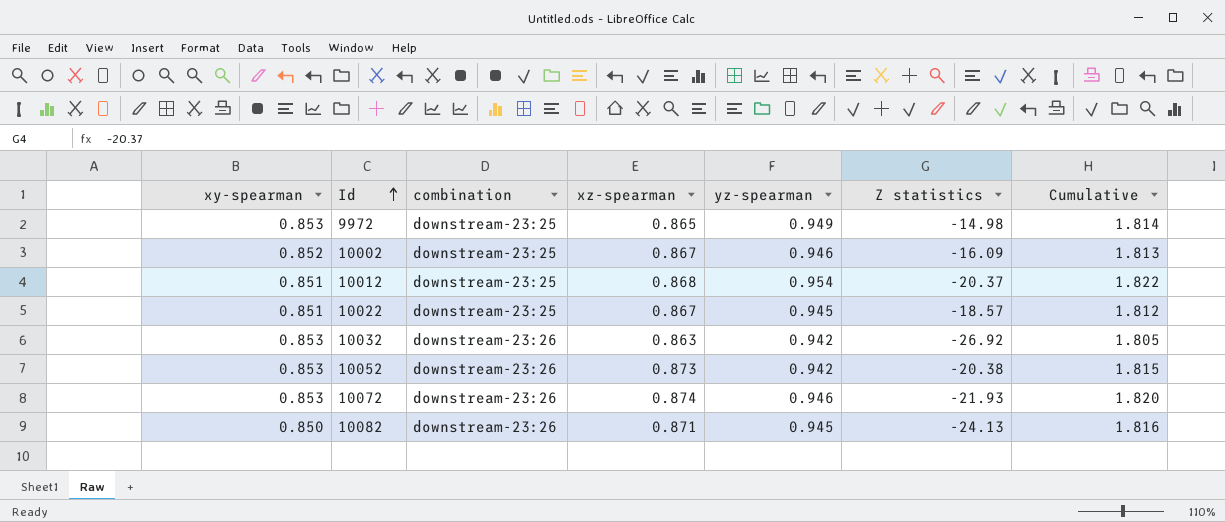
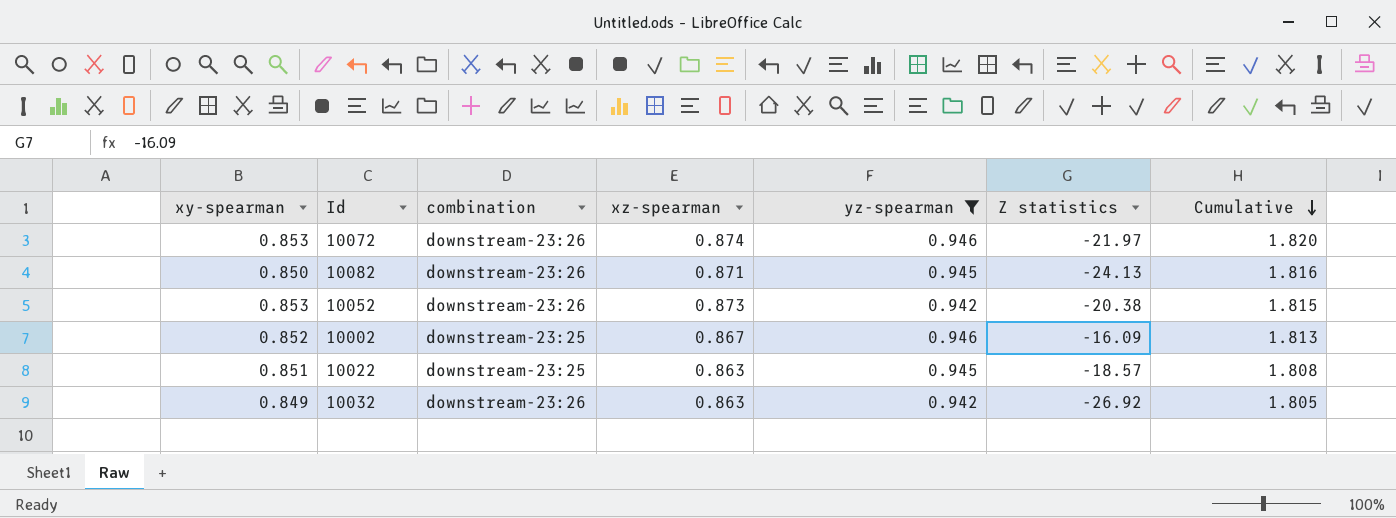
filter: none -> yz-spearman <= 0.946
row order: Id ascending -> Cumulative descending
10072 | Z statistics: -21.93 -> -21.97
10022 | xz-spearman: 0.867 -> 0.863
10022 | Cumulative: 1.812 -> 1.808
10032 | xy-spearman: 0.853 -> 0.849

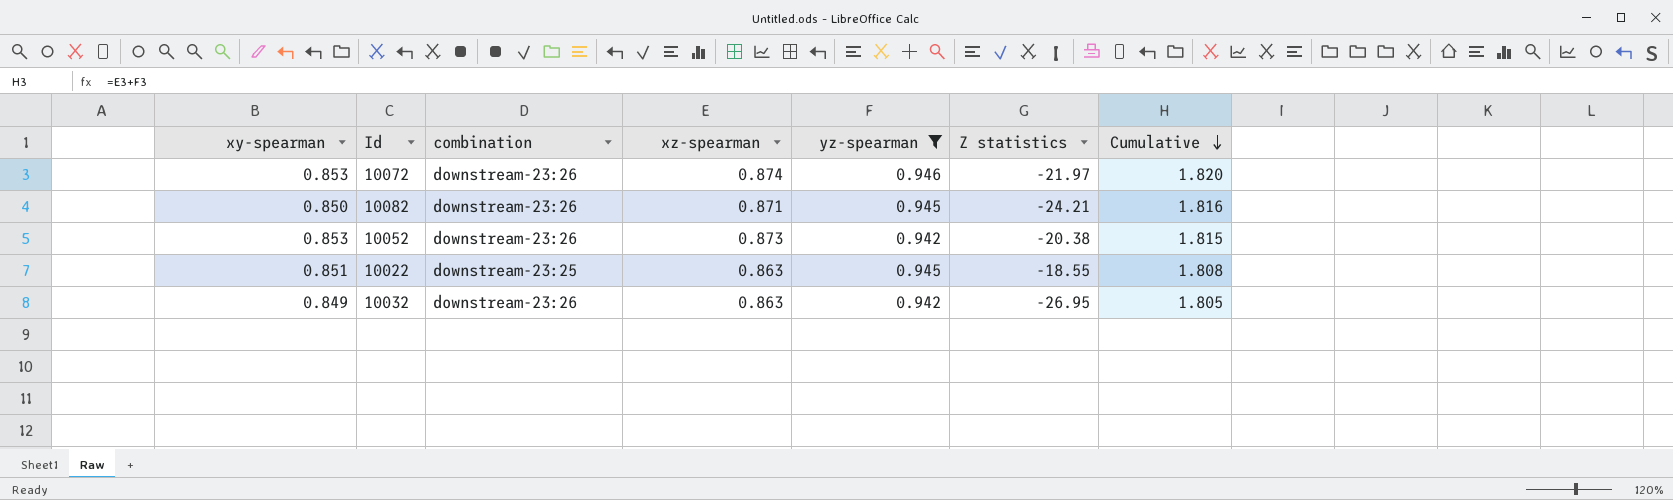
row 10002: 0.852 | downstream-23:25 | 0.867 | 0.946 | -16.09 | 1.813 -> none
10082 | Z statistics: -24.13 -> -24.21
10022 | Z statistics: -18.57 -> -18.55
10032 | Z statistics: -26.92 -> -26.95

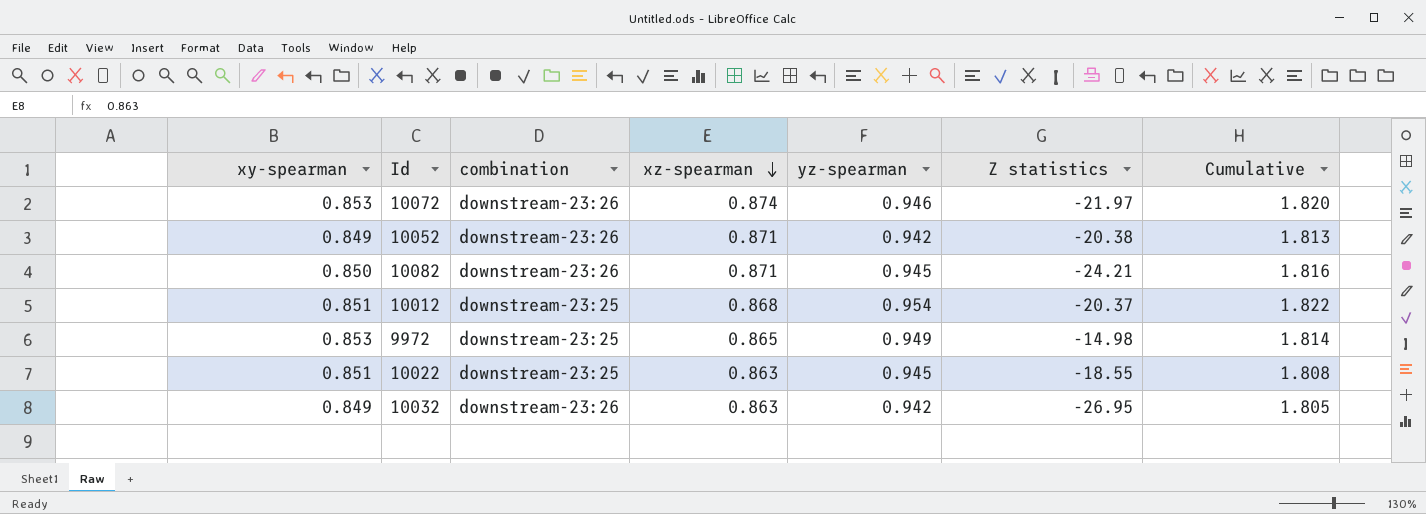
filter: yz-spearman <= 0.946 -> none
row order: Cumulative descending -> xz-spearman descending
10052 | xy-spearman: 0.853 -> 0.849
10052 | xz-spearman: 0.873 -> 0.871
10052 | Cumulative: 1.815 -> 1.813

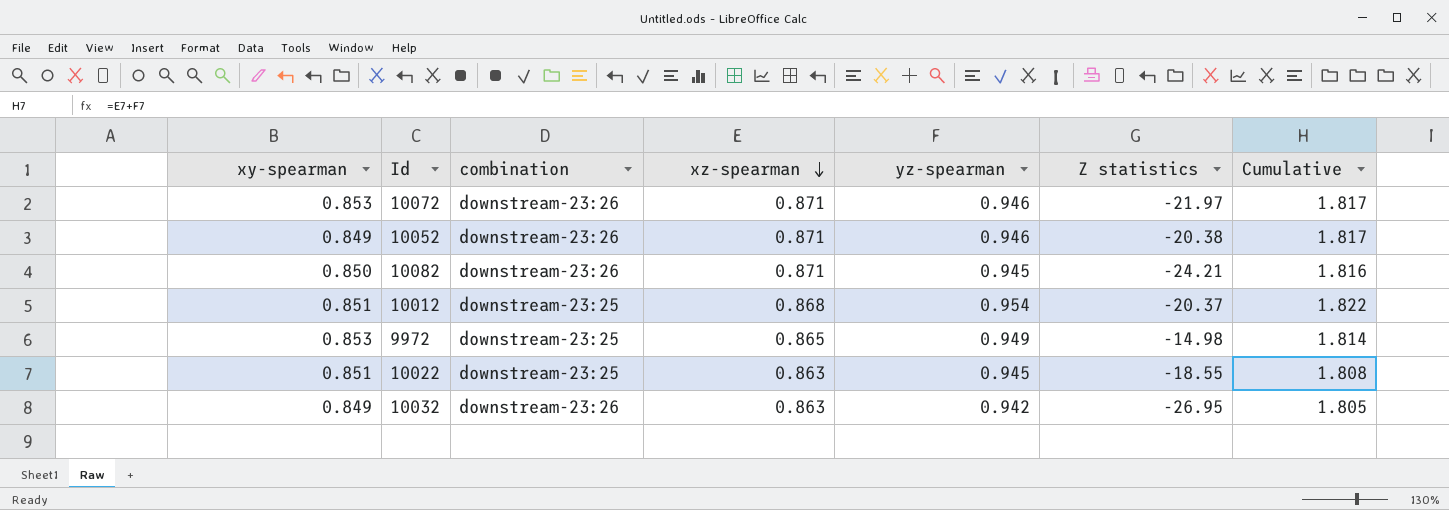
10072 | xz-spearman: 0.874 -> 0.871
10072 | Cumulative: 1.820 -> 1.817
10052 | yz-spearman: 0.942 -> 0.946
10052 | Cumulative: 1.813 -> 1.817

